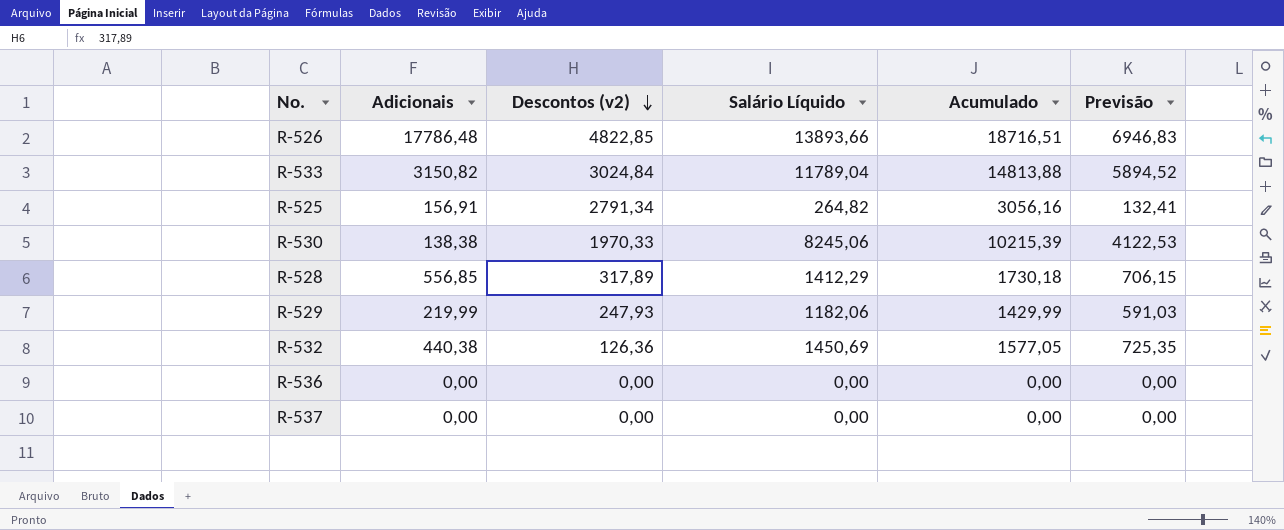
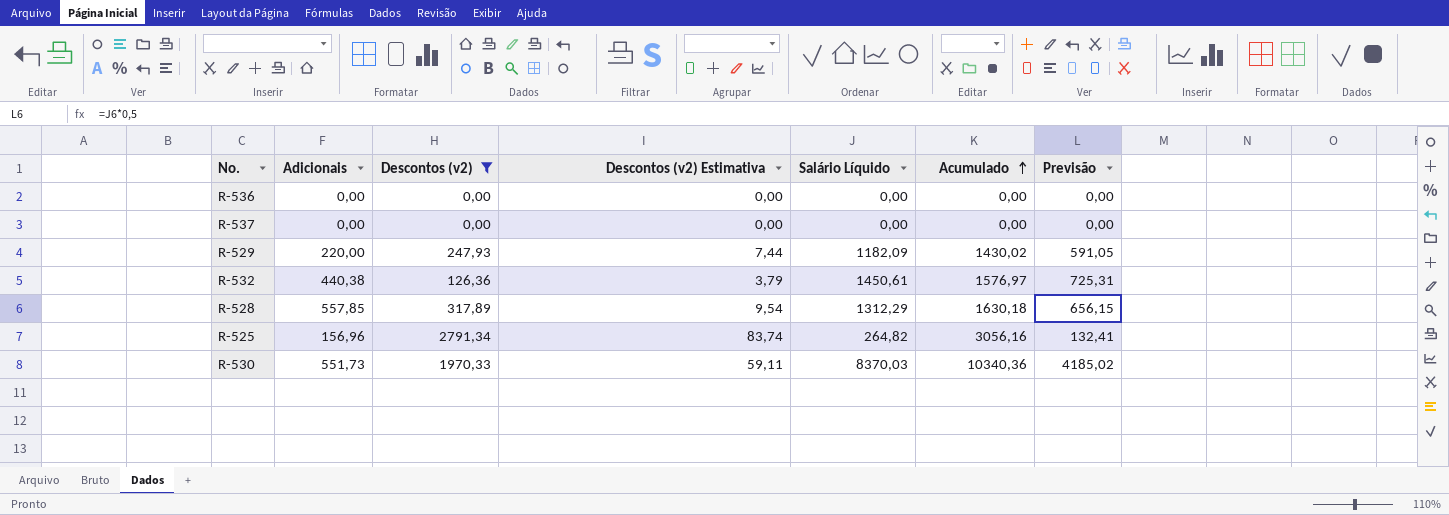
filter: none -> Descontos (v2) <= 2791,34
row order: Descontos (v2) descending -> Acumulado ascending
column Descontos (v2) Estimativa | formula: none -> [Descontos (v2)] * 0,03
R-529 | Adicionais: 219,99 -> 220,00
R-529 | Salário Líquido: 1182,06 -> 1182,09
R-529 | Acumulado: 1429,99 -> 1430,02
R-529 | Previsão: 591,03 -> 591,05
R-532 | Salário Líquido: 1450,69 -> 1450,61
R-532 | Acumulado: 1577,05 -> 1576,97
R-532 | Previsão: 725,35 -> 725,31
R-528 | Adicionais: 556,85 -> 557,85
R-528 | Salário Líquido: 1412,29 -> 1312,29
R-528 | Acumulado: 1730,18 -> 1630,18
R-528 | Previsão: 706,15 -> 656,15
R-525 | Adicionais: 156,91 -> 156,96
R-530 | Adicionais: 138,38 -> 551,73
R-530 | Salário Líquido: 8245,06 -> 8370,03
R-530 | Acumulado: 10215,39 -> 10340,36
R-530 | Previsão: 4122,53 -> 4185,02

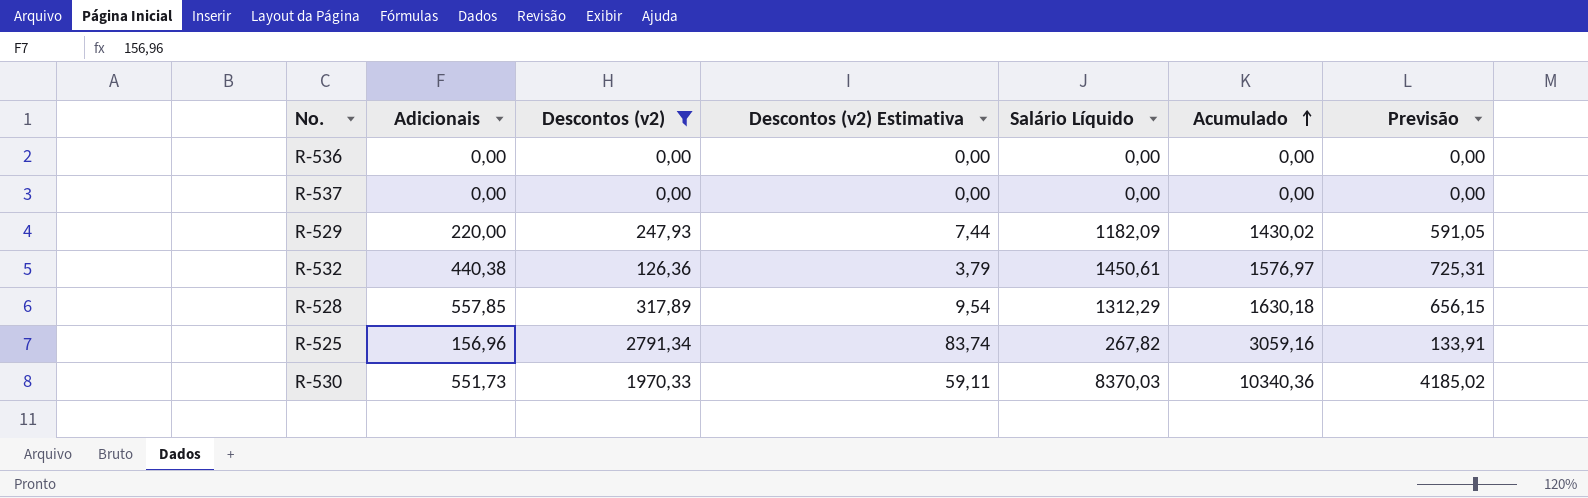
R-525 | Salário Líquido: 264,82 -> 267,82
R-525 | Acumulado: 3056,16 -> 3059,16
R-525 | Previsão: 132,41 -> 133,91

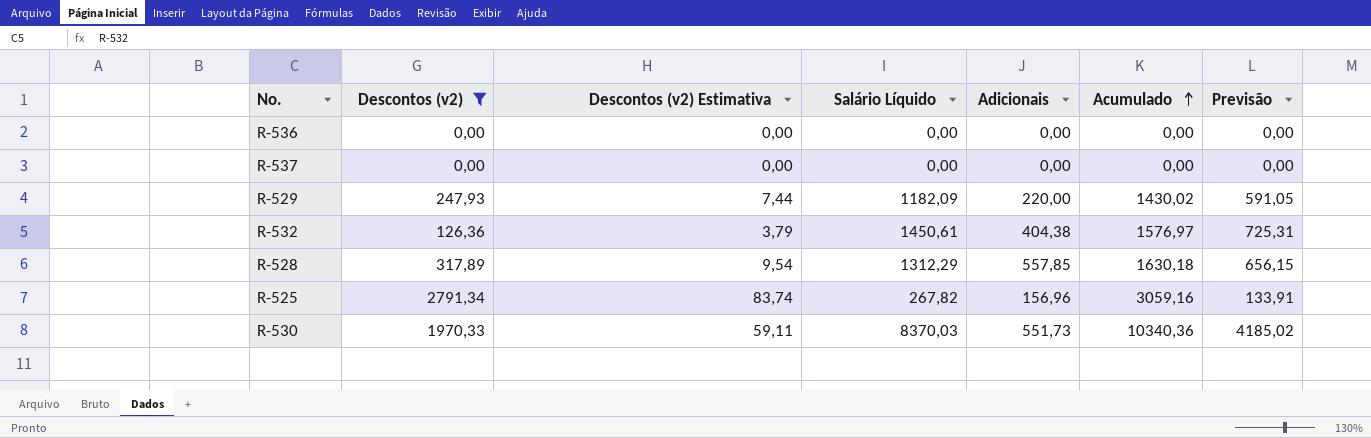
column Adicionais | position: 2 -> 5
R-532 | Adicionais: 440,38 -> 404,38

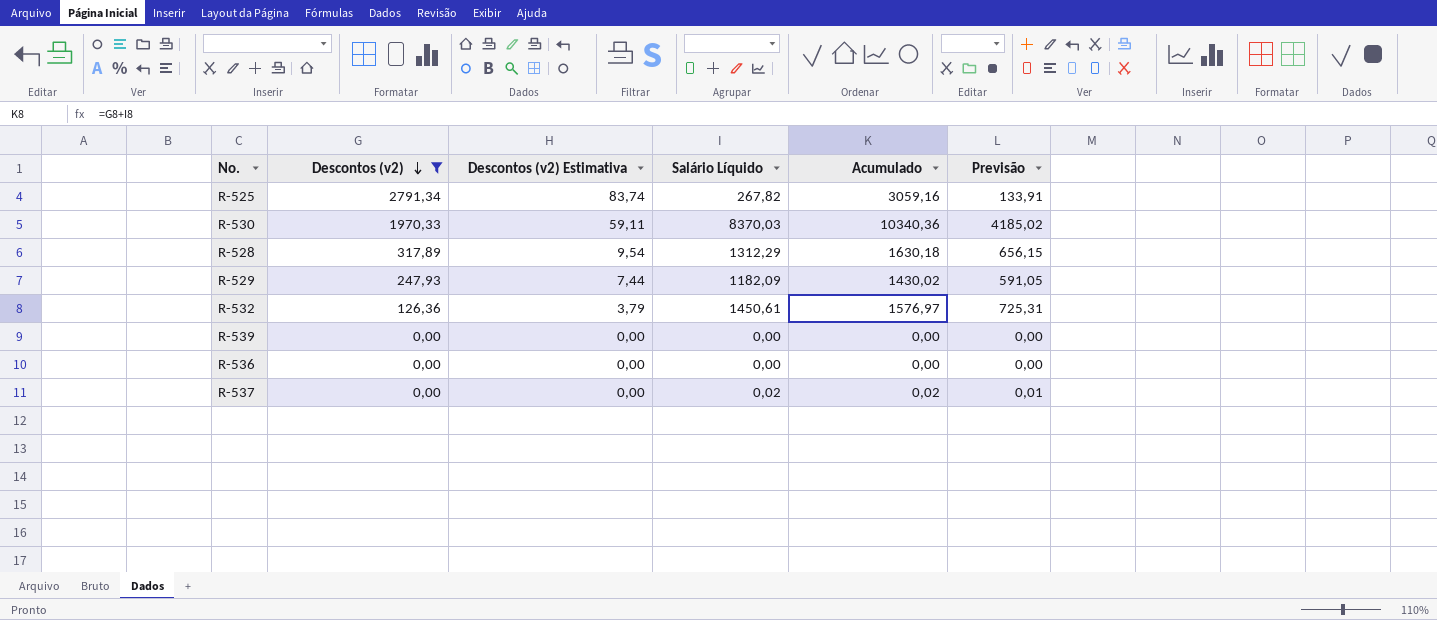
row order: Acumulado ascending -> Descontos (v2) descending
column Adicionais | position: 5 -> none
row R-539: none -> 0,00 | 0,00 | 0,00 | 0,00 | 0,00
R-537 | Salário Líquido: 0,00 -> 0,02
R-537 | Acumulado: 0,00 -> 0,02
R-537 | Previsão: 0,00 -> 0,01

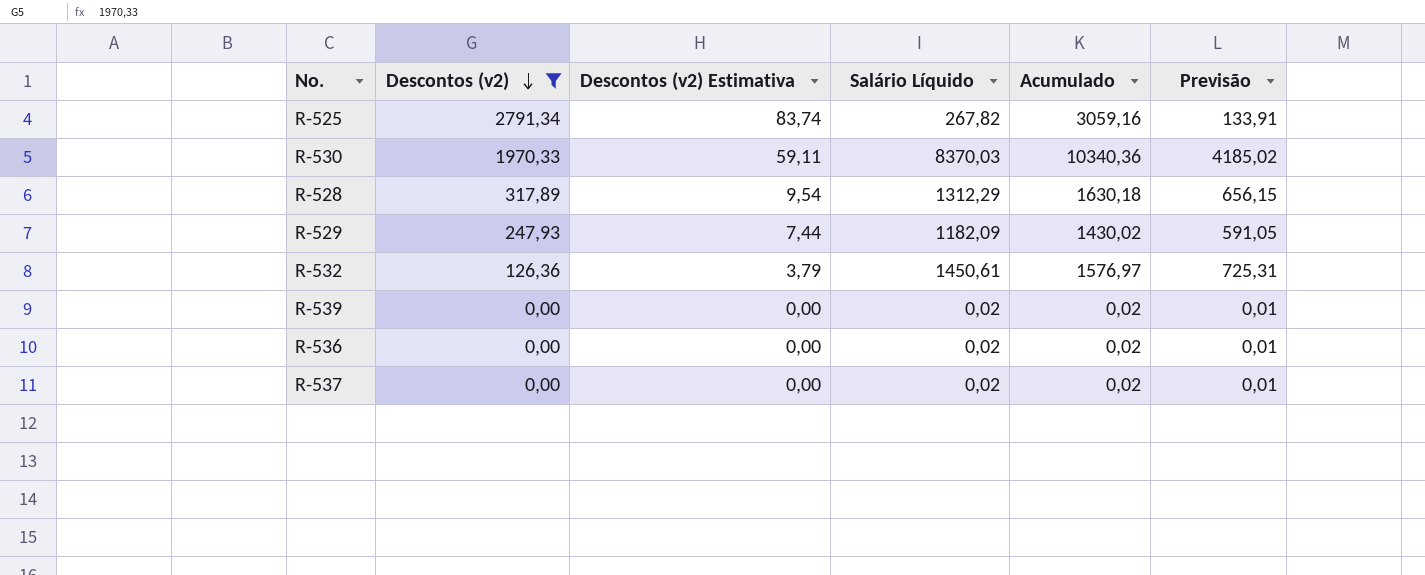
R-539 | Salário Líquido: 0,00 -> 0,02
R-539 | Acumulado: 0,00 -> 0,02
R-539 | Previsão: 0,00 -> 0,01
R-536 | Salário Líquido: 0,00 -> 0,02
R-536 | Acumulado: 0,00 -> 0,02
R-536 | Previsão: 0,00 -> 0,01

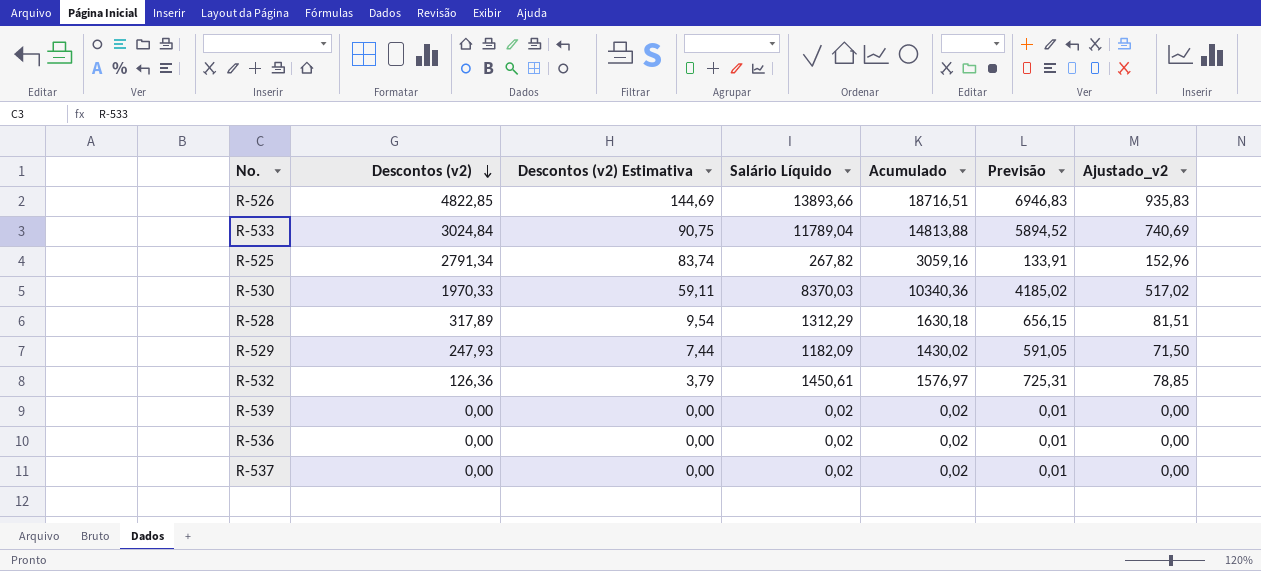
filter: Descontos (v2) <= 2791,34 -> none
column Ajustado_v2 | formula: none -> [Acumulado] * 0,05

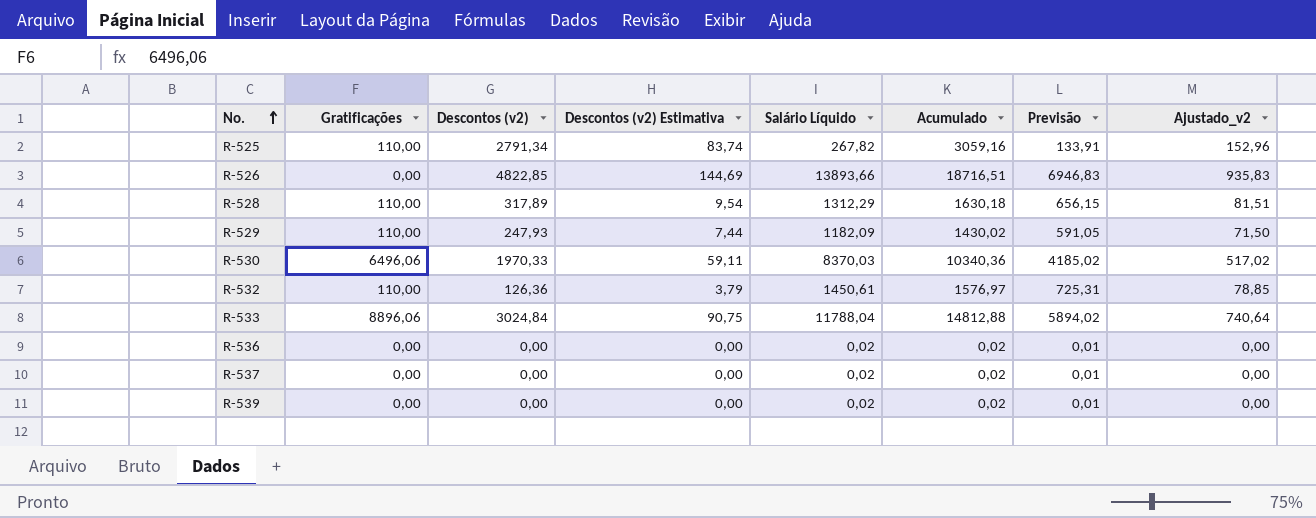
row order: Descontos (v2) descending -> No. ascending
column Gratificações | position: none -> 2
R-533 | Salário Líquido: 11789,04 -> 11788,04
R-533 | Acumulado: 14813,88 -> 14812,88
R-533 | Previsão: 5894,52 -> 5894,02
R-533 | Ajustado_v2: 740,69 -> 740,64

